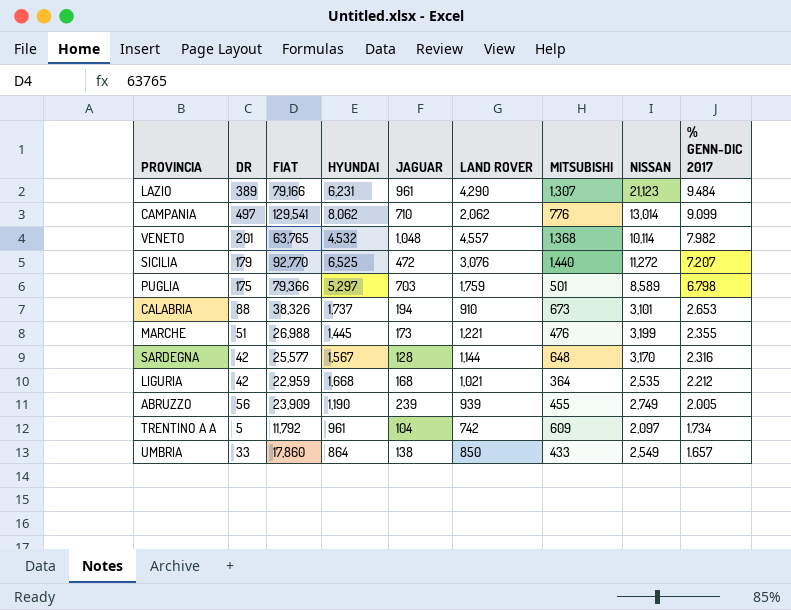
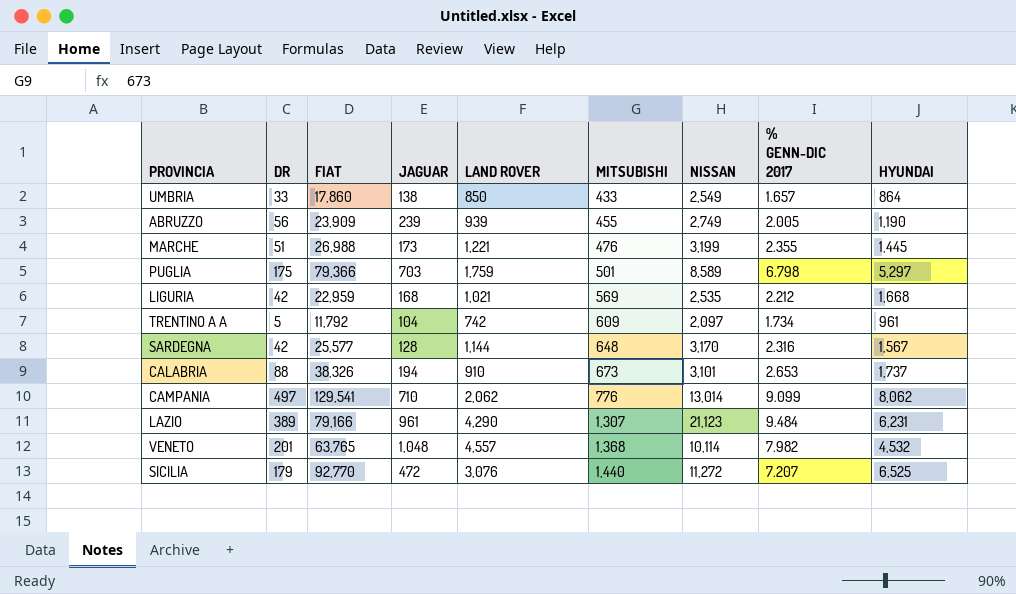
row order: % GENN-DIC 2017 descending -> MITSUBISHI ascending
column HYUNDAI | position: 4 -> 9
LIGURIA | MITSUBISHI: 364 -> 569

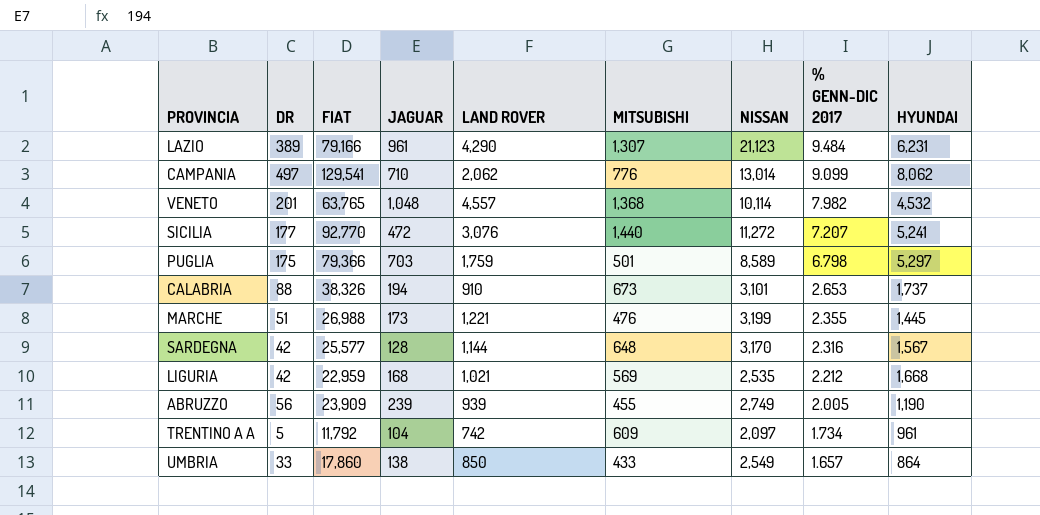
row order: MITSUBISHI ascending -> % GENN-DIC 2017 descending
SICILIA | DR: 179 -> 177
SICILIA | HYUNDAI: 6,525 -> 5,241

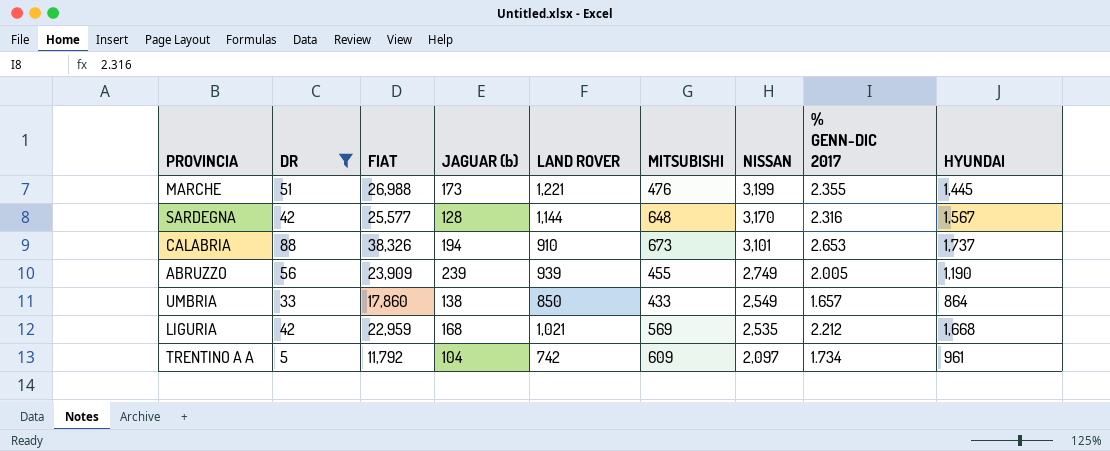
filter: none -> DR <= 88
row order: % GENN-DIC 2017 descending -> NISSAN descending
column name: JAGUAR -> JAGUAR (b)

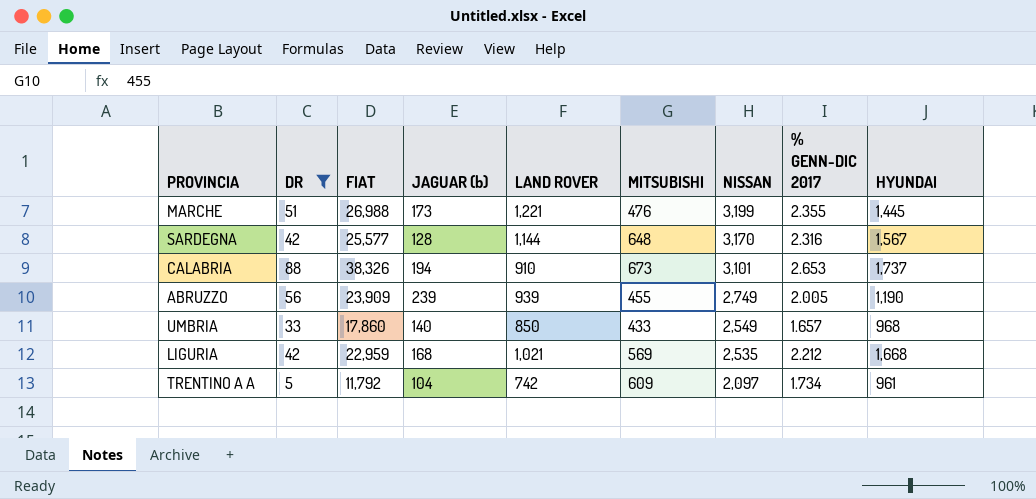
UMBRIA | JAGUAR (b): 138 -> 140
UMBRIA | HYUNDAI: 864 -> 968

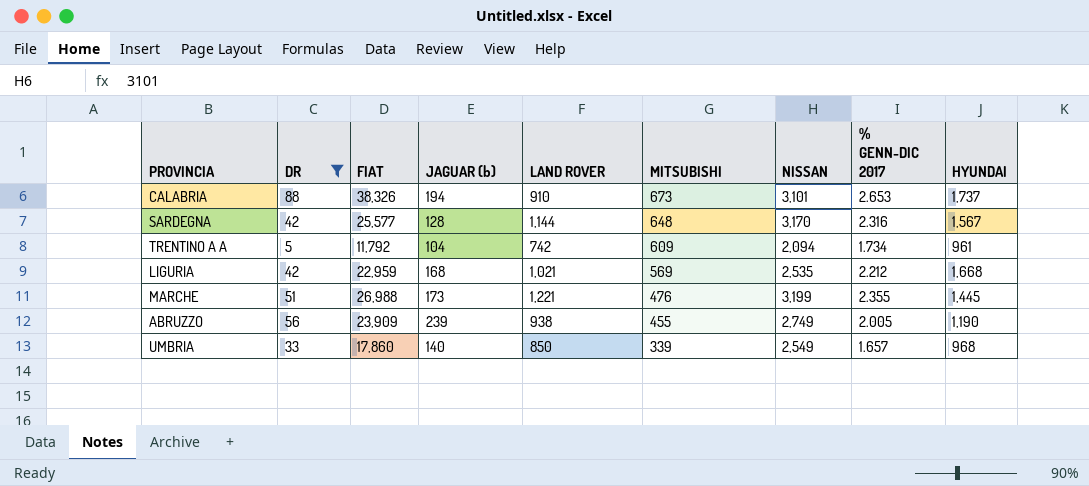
row order: NISSAN descending -> MITSUBISHI descending
TRENTINO A A | NISSAN: 2,097 -> 2,094
ABRUZZO | LAND ROVER: 939 -> 938
UMBRIA | MITSUBISHI: 433 -> 339

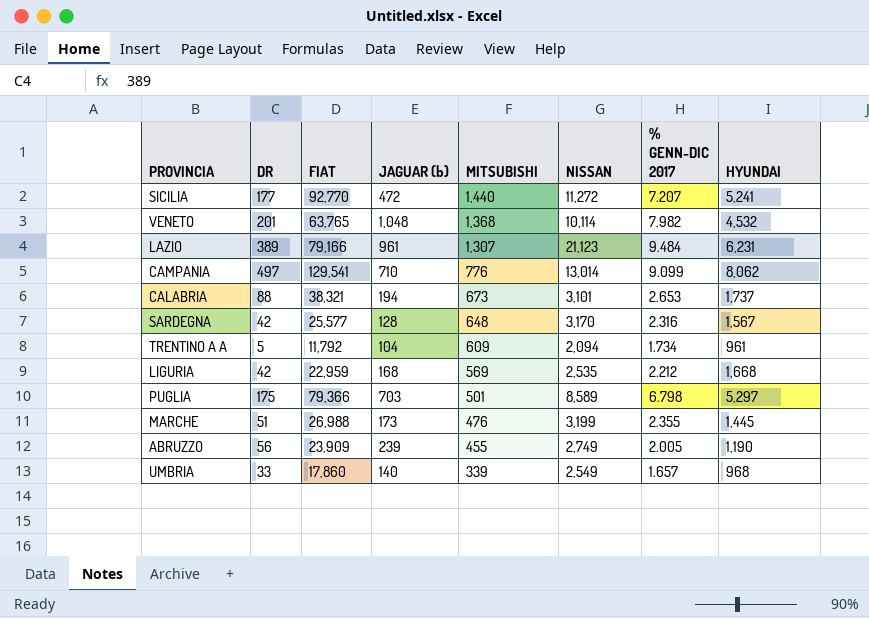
filter: DR <= 88 -> none
column LAND ROVER | position: 5 -> none
CALABRIA | FIAT: 38,326 -> 38,321

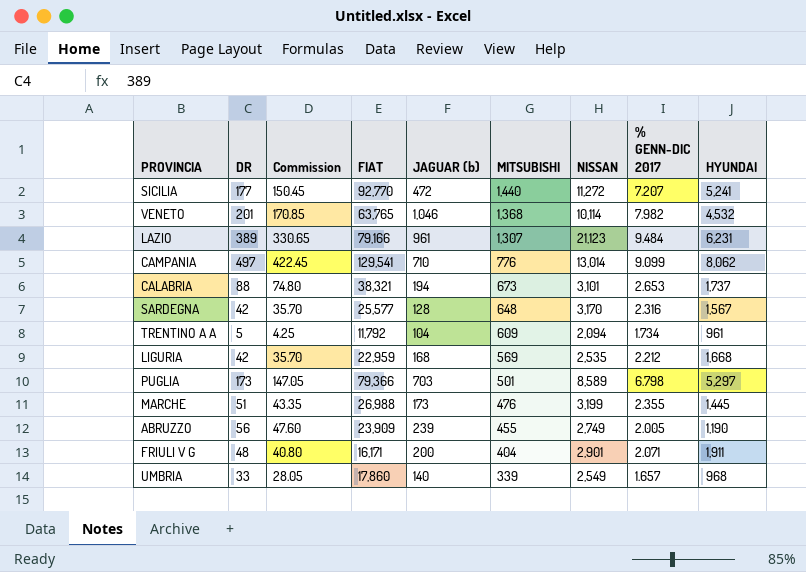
column Commission | formula: none -> [DR] * 0.85
VENETO | JAGUAR (b): 1,048 -> 1,046
PUGLIA | DR: 175 -> 173
row FRIULI V G: none -> 48 | 40.80 | 16,171 | 200 | 404 | 2,901 | 2.071 | 1,911

